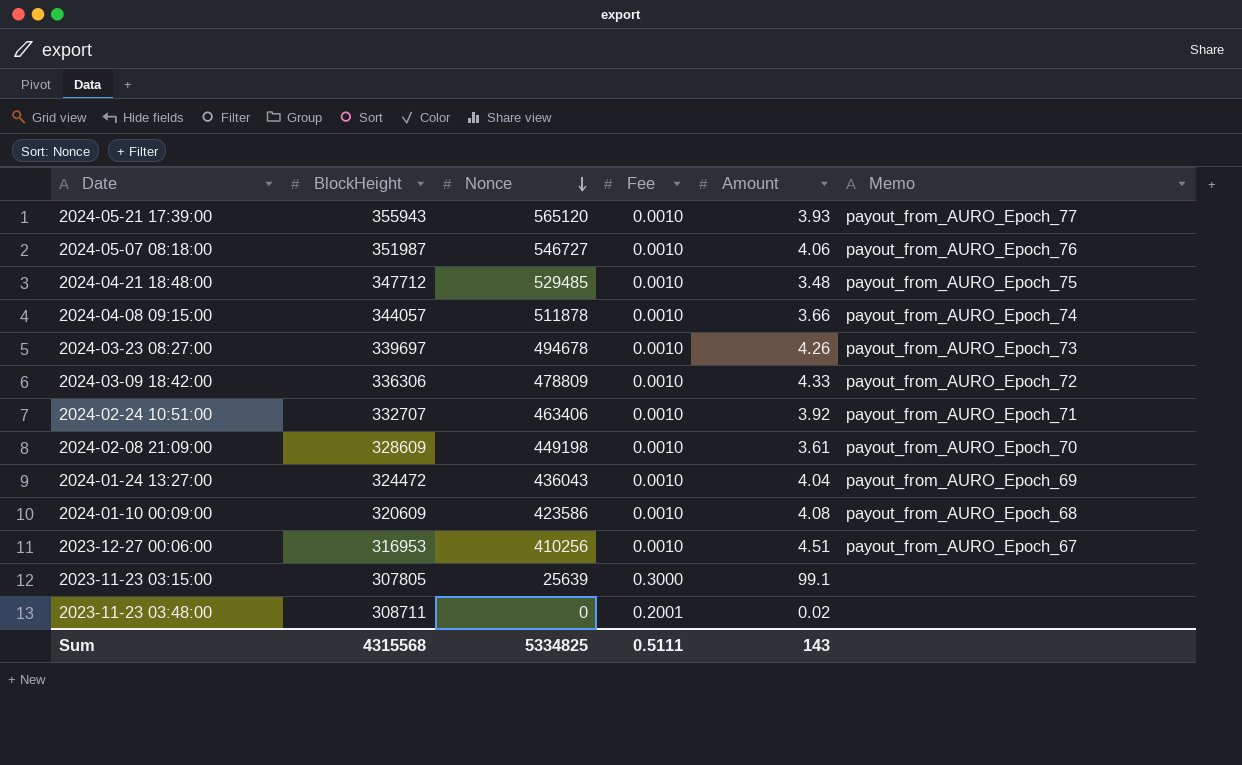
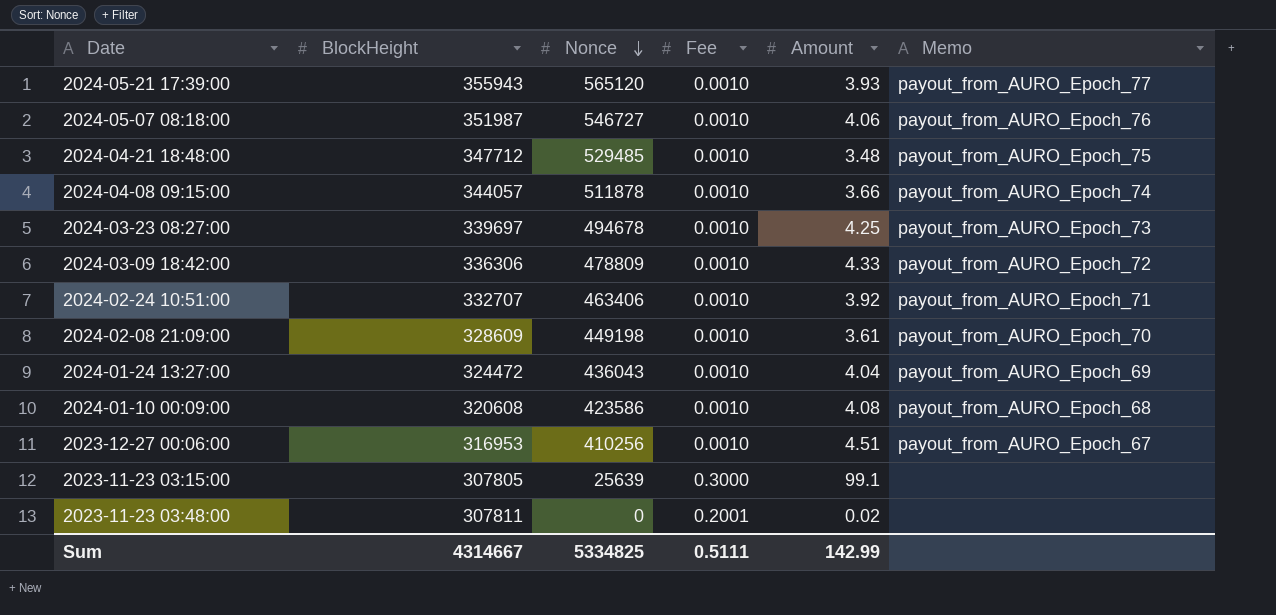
2024-03-23 08:27:00 | Amount: 4.26 -> 4.25
2024-01-10 00:09:00 | BlockHeight: 320609 -> 320608
2023-11-23 03:48:00 | BlockHeight: 308711 -> 307811
Sum | BlockHeight: 4315568 -> 4314667
Sum | Amount: 143 -> 142.99

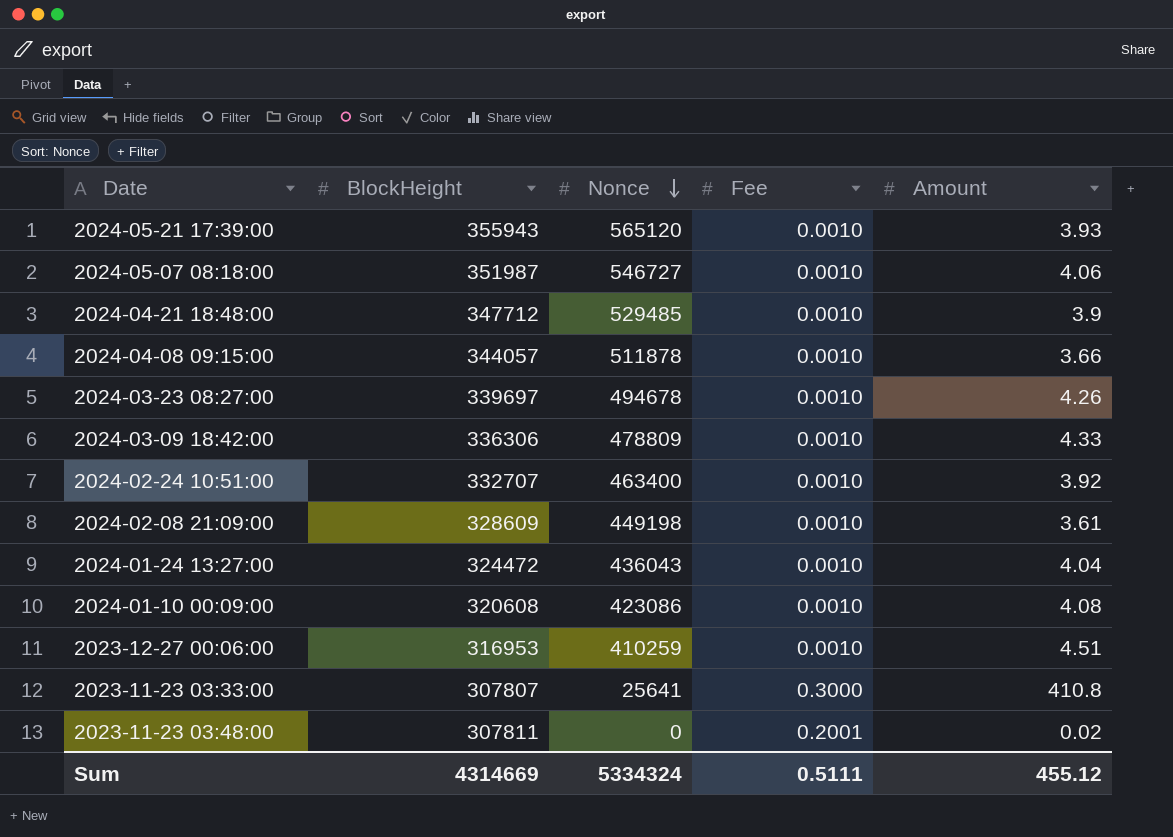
column Memo | position: 6 -> none
row 2023-11-23 03:15:00: 307805 | 25639 | 0.3000 | 99.1 | none -> none
2024-04-21 18:48:00 | Amount: 3.48 -> 3.9
2024-03-23 08:27:00 | Amount: 4.25 -> 4.26
2024-02-24 10:51:00 | Nonce: 463406 -> 463400
2024-01-10 00:09:00 | Nonce: 423586 -> 423086
2023-12-27 00:06:00 | Nonce: 410256 -> 410259
row 2023-11-23 03:33:00: none -> 307807 | 25641 | 0.3000 | 410.8
Sum | BlockHeight: 4314667 -> 4314669
Sum | Nonce: 5334825 -> 5334324
Sum | Amount: 142.99 -> 455.12

